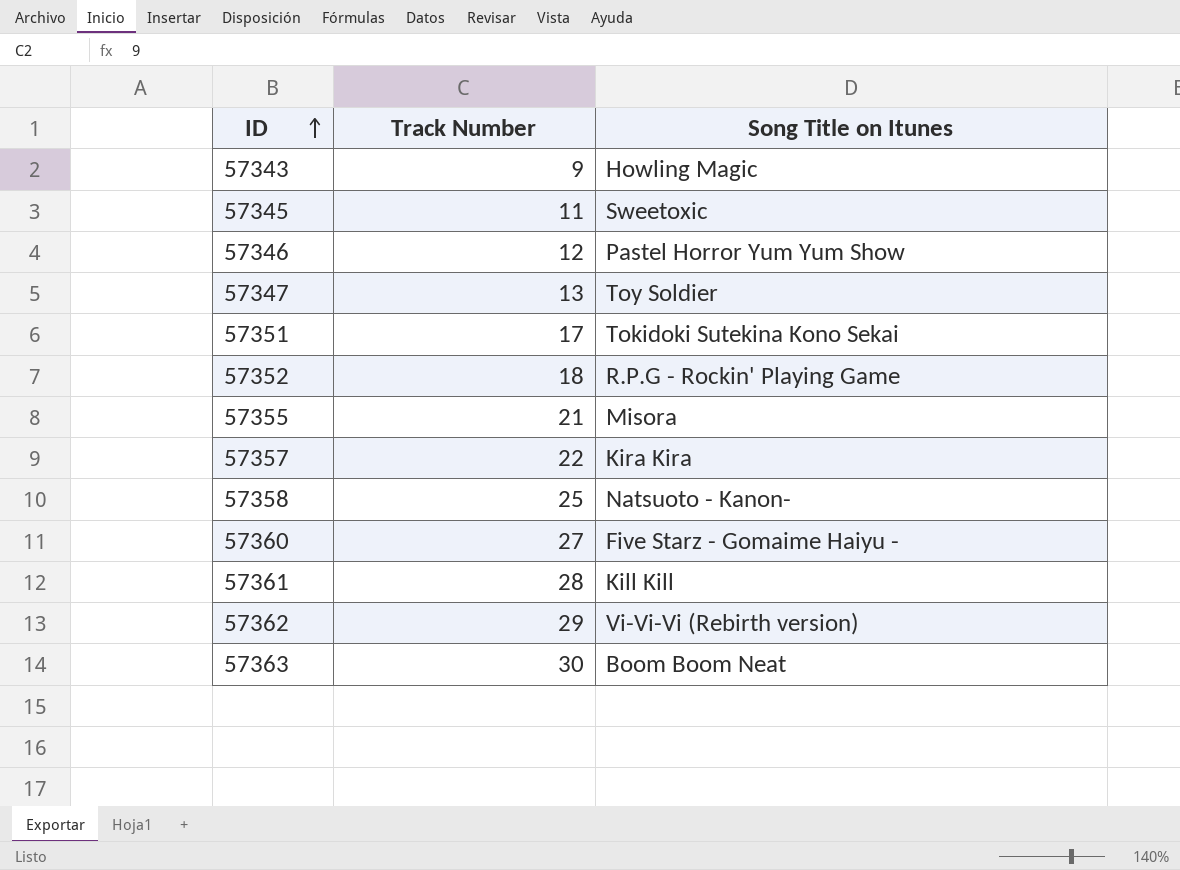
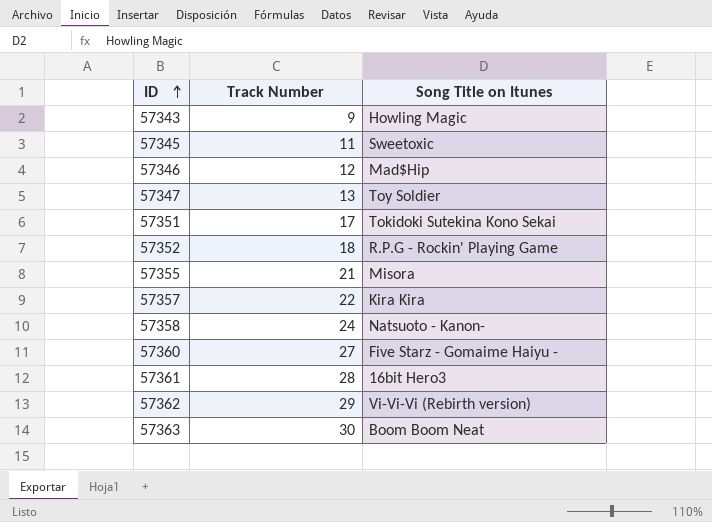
57346 | Song Title on Itunes: Pastel Horror Yum Yum Show -> Mad$Hip
57358 | Track Number: 25 -> 24
57361 | Song Title on Itunes: Kill Kill -> 16bit Hero3

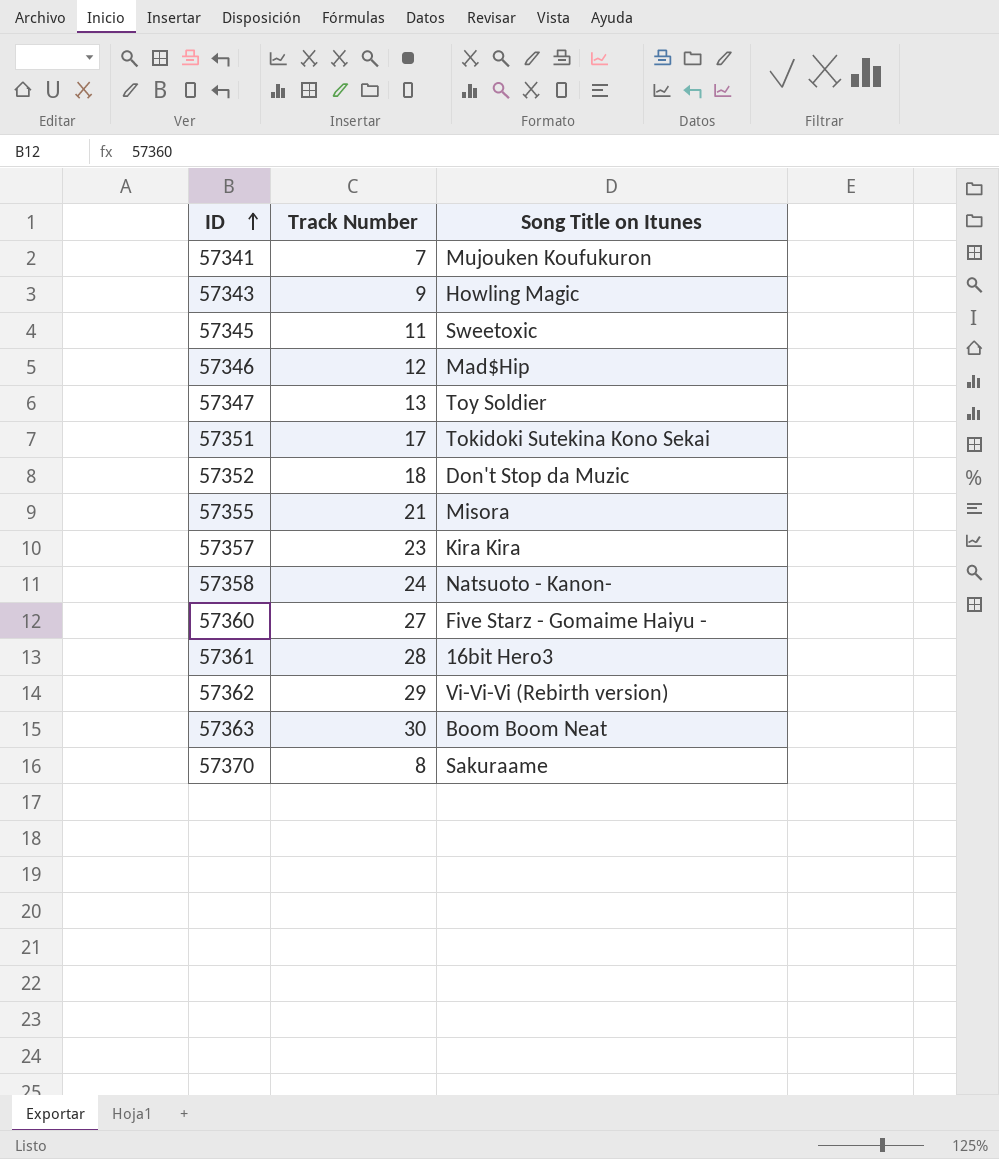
row 57341: none -> 7 | Mujouken Koufukuron
57352 | Song Title on Itunes: R.P.G - Rockin' Playing Game -> Don't Stop da Muzic
57357 | Track Number: 22 -> 23
row 57370: none -> 8 | Sakuraame

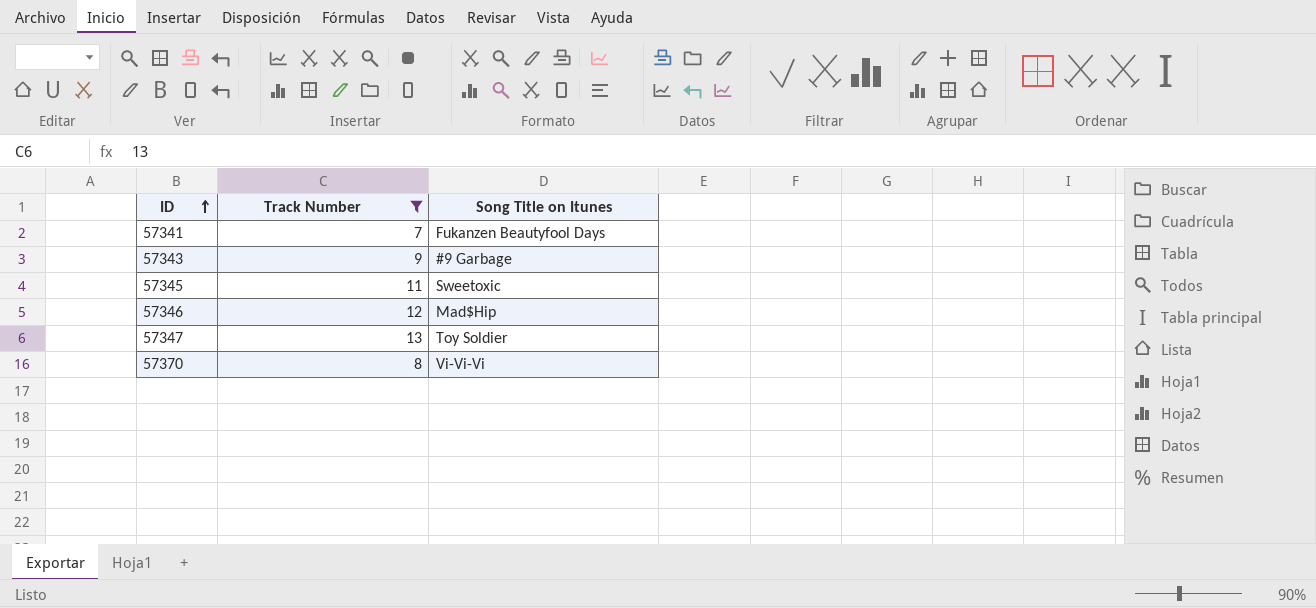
filter: none -> Track Number <= 13
57341 | Song Title on Itunes: Mujouken Koufukuron -> Fukanzen Beautyfool Days
57343 | Song Title on Itunes: Howling Magic -> #9 Garbage
57370 | Song Title on Itunes: Sakuraame -> Vi-Vi-Vi

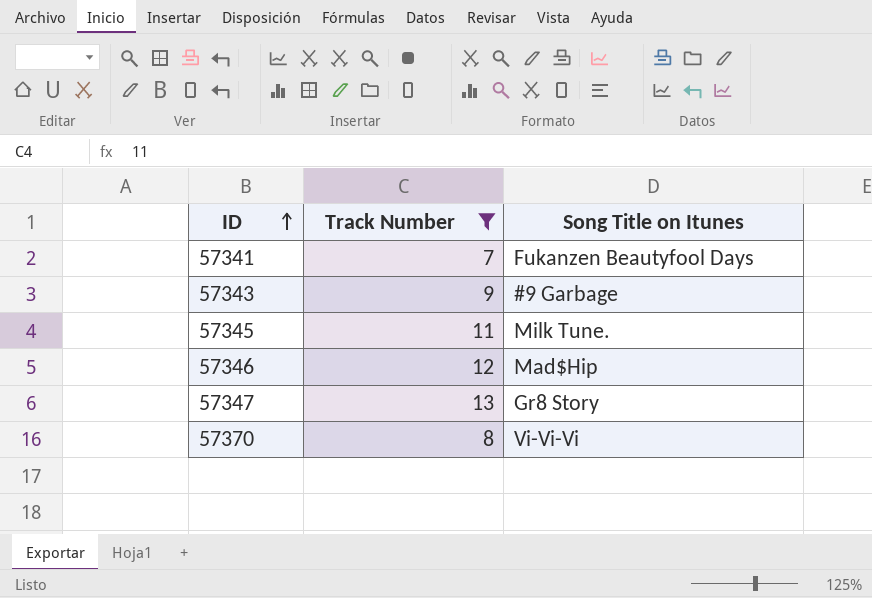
57345 | Song Title on Itunes: Sweetoxic -> Milk Tune.
57347 | Song Title on Itunes: Toy Soldier -> Gr8 Story

